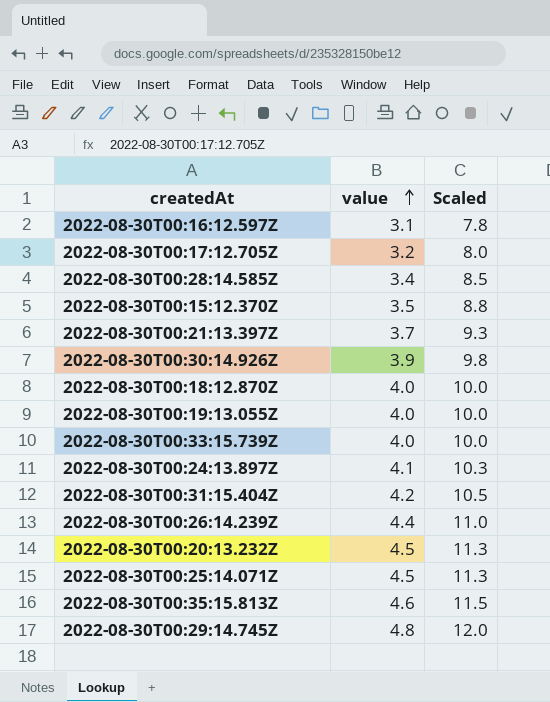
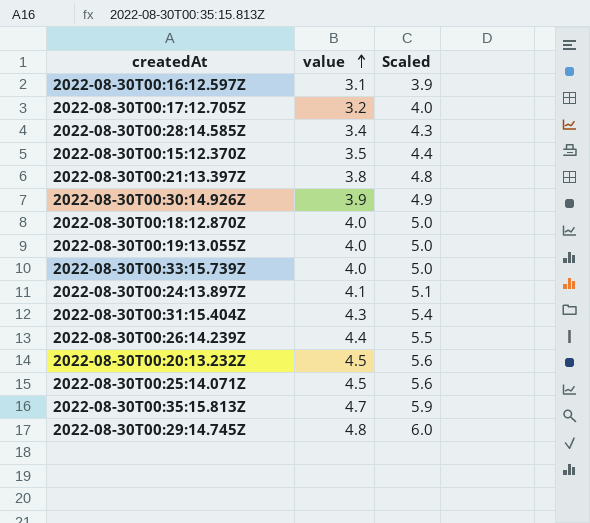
column Scaled | formula: [value] * 2.5 -> [value] * 1.25
2022-08-30T00:21:13.397Z | value: 3.7 -> 3.8
2022-08-30T00:31:15.404Z | value: 4.2 -> 4.3
2022-08-30T00:35:15.813Z | value: 4.6 -> 4.7

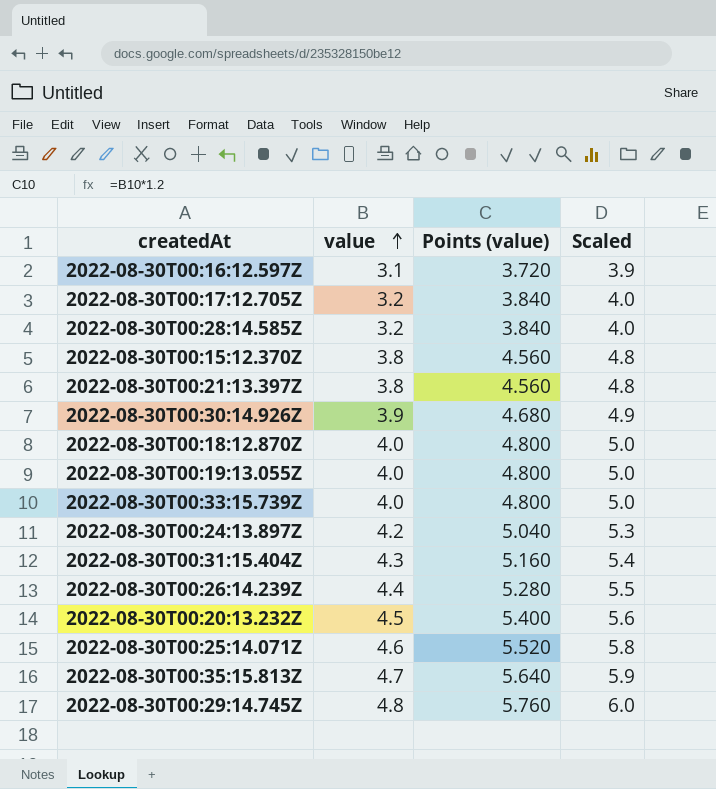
column Points (value) | formula: none -> [value] * 1.2
2022-08-30T00:28:14.585Z | value: 3.4 -> 3.2
2022-08-30T00:28:14.585Z | Scaled: 4.3 -> 4.0
2022-08-30T00:15:12.370Z | value: 3.5 -> 3.8
2022-08-30T00:15:12.370Z | Scaled: 4.4 -> 4.8
2022-08-30T00:24:13.897Z | value: 4.1 -> 4.2
2022-08-30T00:24:13.897Z | Scaled: 5.1 -> 5.3
2022-08-30T00:25:14.071Z | value: 4.5 -> 4.6
2022-08-30T00:25:14.071Z | Scaled: 5.6 -> 5.8

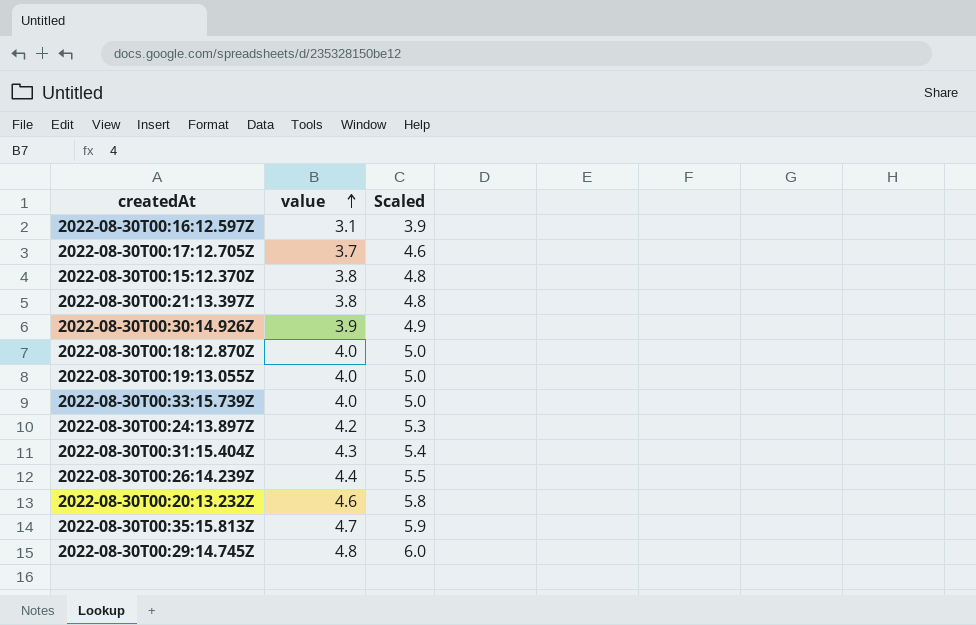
column Points (value) | formula: [value] * 1.2 -> none
row 2022-08-30T00:28:14.585Z: 3.2 | 3.840 | 4.0 -> none
row 2022-08-30T00:25:14.071Z: 4.6 | 5.520 | 5.8 -> none
2022-08-30T00:17:12.705Z | value: 3.2 -> 3.7
2022-08-30T00:17:12.705Z | Scaled: 4.0 -> 4.6
2022-08-30T00:20:13.232Z | value: 4.5 -> 4.6
2022-08-30T00:20:13.232Z | Scaled: 5.6 -> 5.8

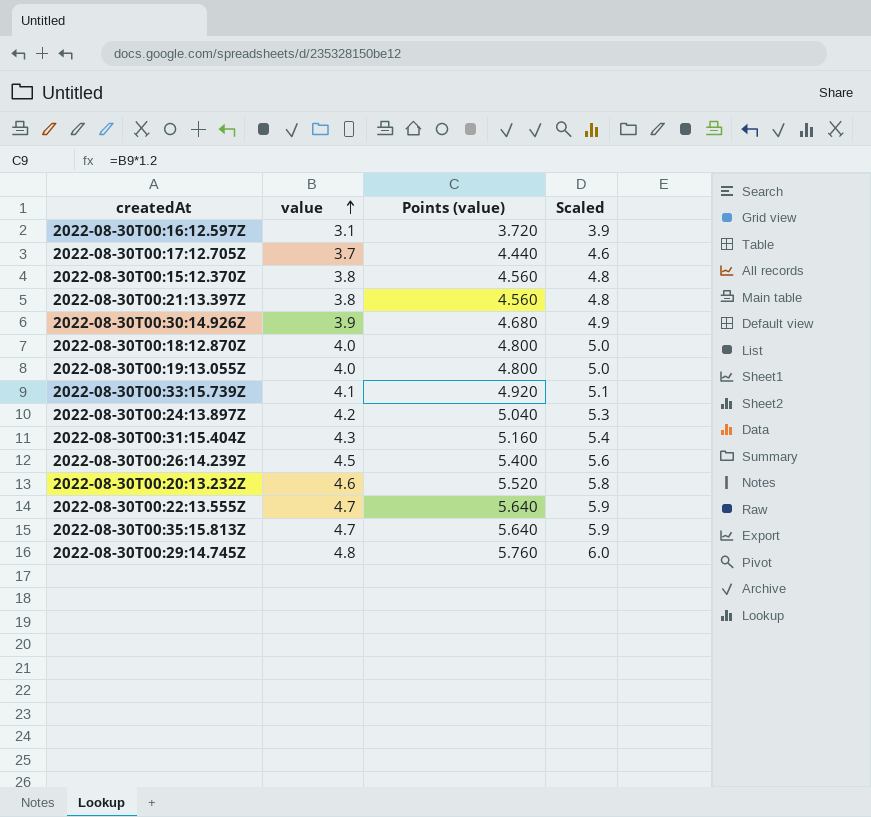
column Points (value) | formula: none -> [value] * 1.2
2022-08-30T00:33:15.739Z | value: 4.0 -> 4.1
2022-08-30T00:33:15.739Z | Scaled: 5.0 -> 5.1
2022-08-30T00:26:14.239Z | value: 4.4 -> 4.5
2022-08-30T00:26:14.239Z | Scaled: 5.5 -> 5.6
row 2022-08-30T00:22:13.555Z: none -> 4.7 | 5.640 | 5.9

